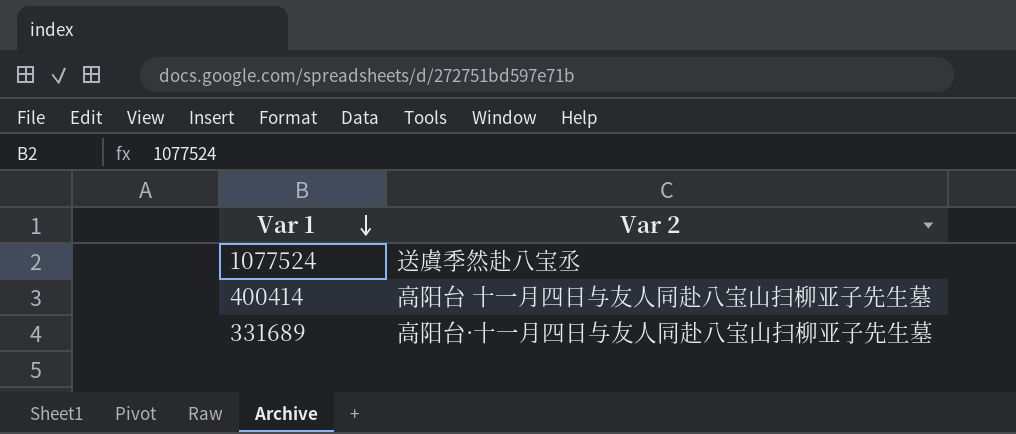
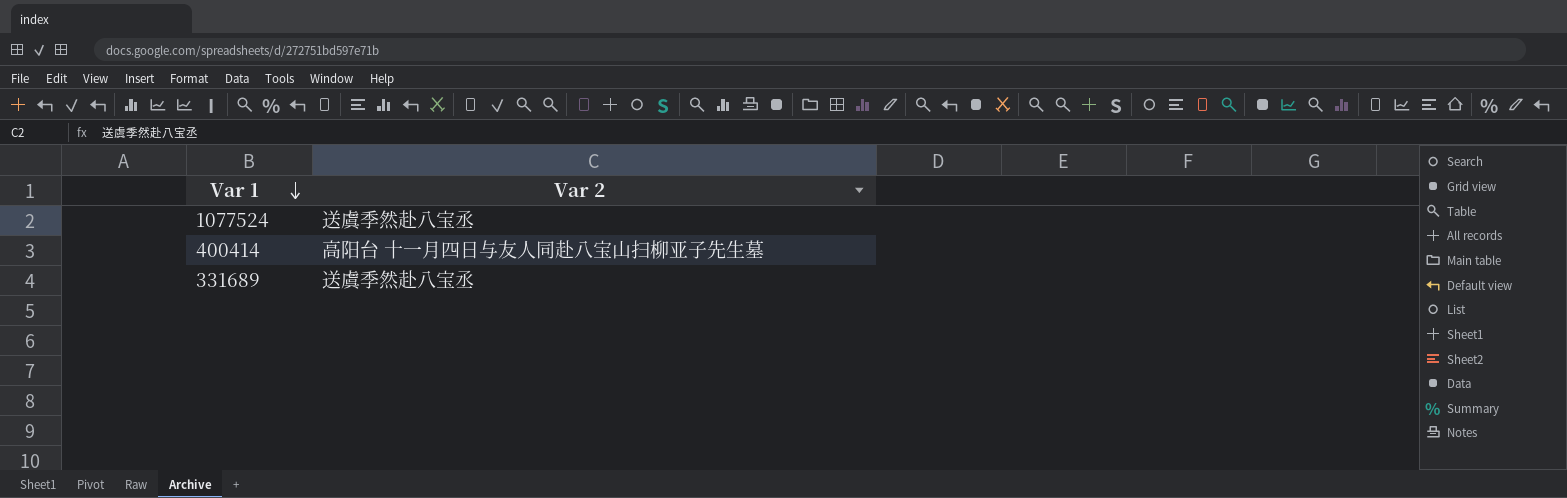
331689 | Var 2: 高阳台·十一月四日与友人同赴八宝山扫柳亚子先生墓 -> 送虞季然赴八宝丞

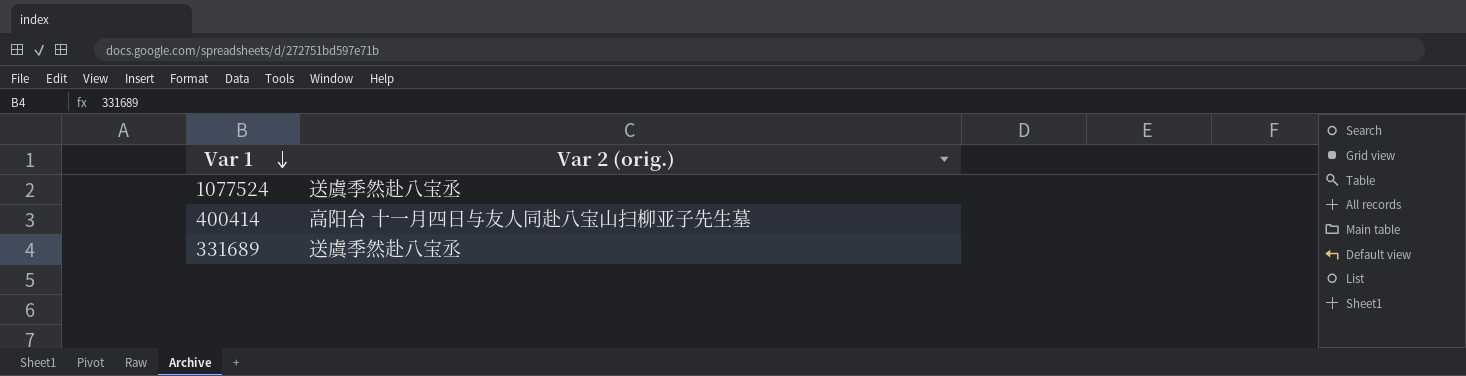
column name: Var 2 -> Var 2 (orig.)

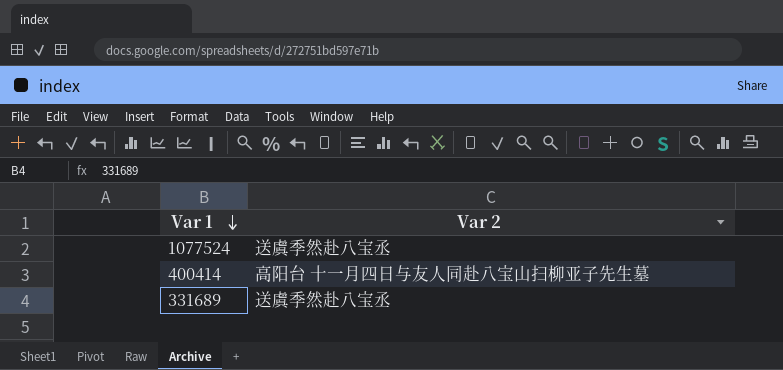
column name: Var 2 (orig.) -> Var 2

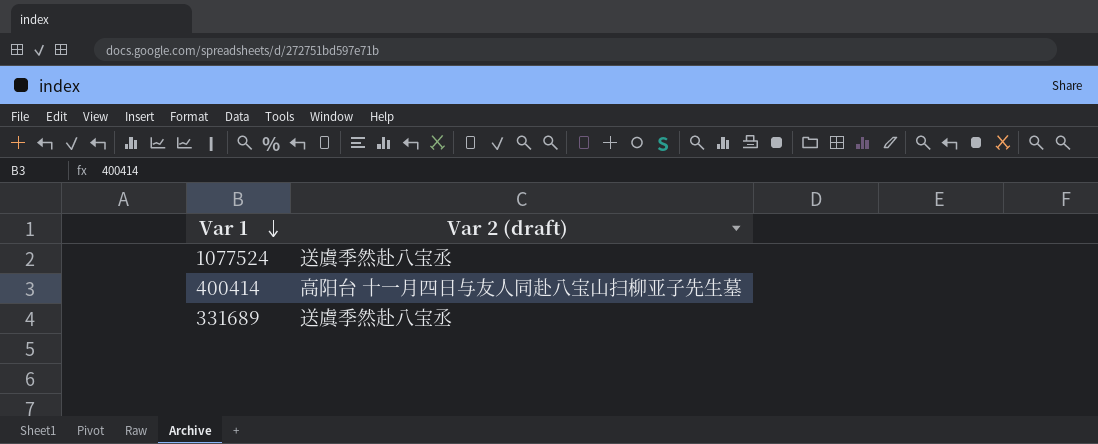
column name: Var 2 -> Var 2 (draft)

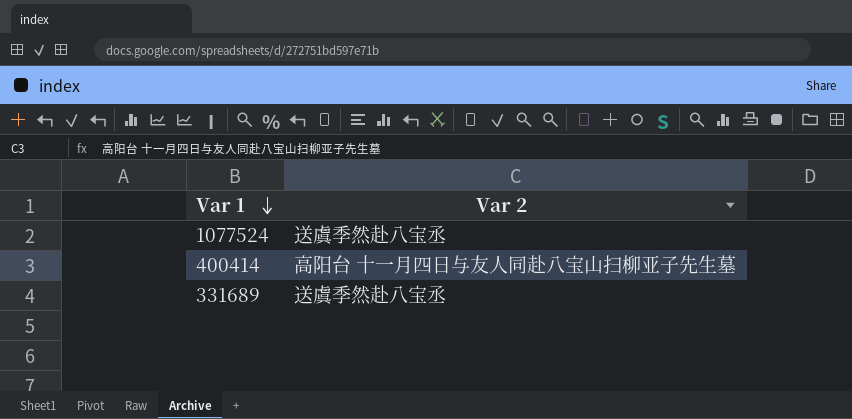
column name: Var 2 (draft) -> Var 2

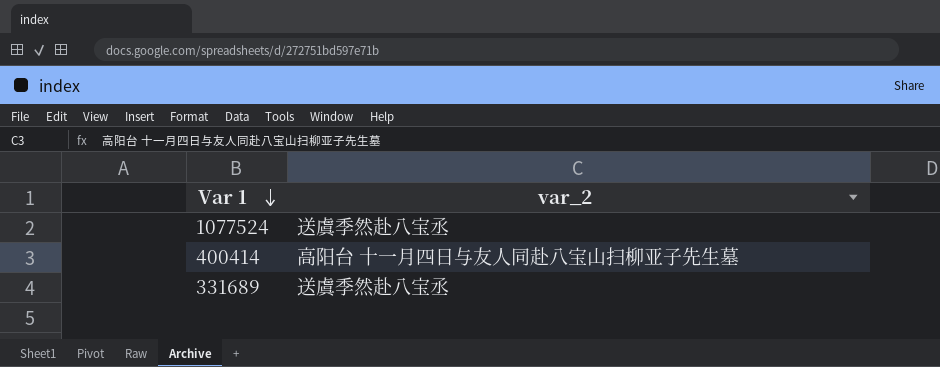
column name: Var 2 -> var_2

